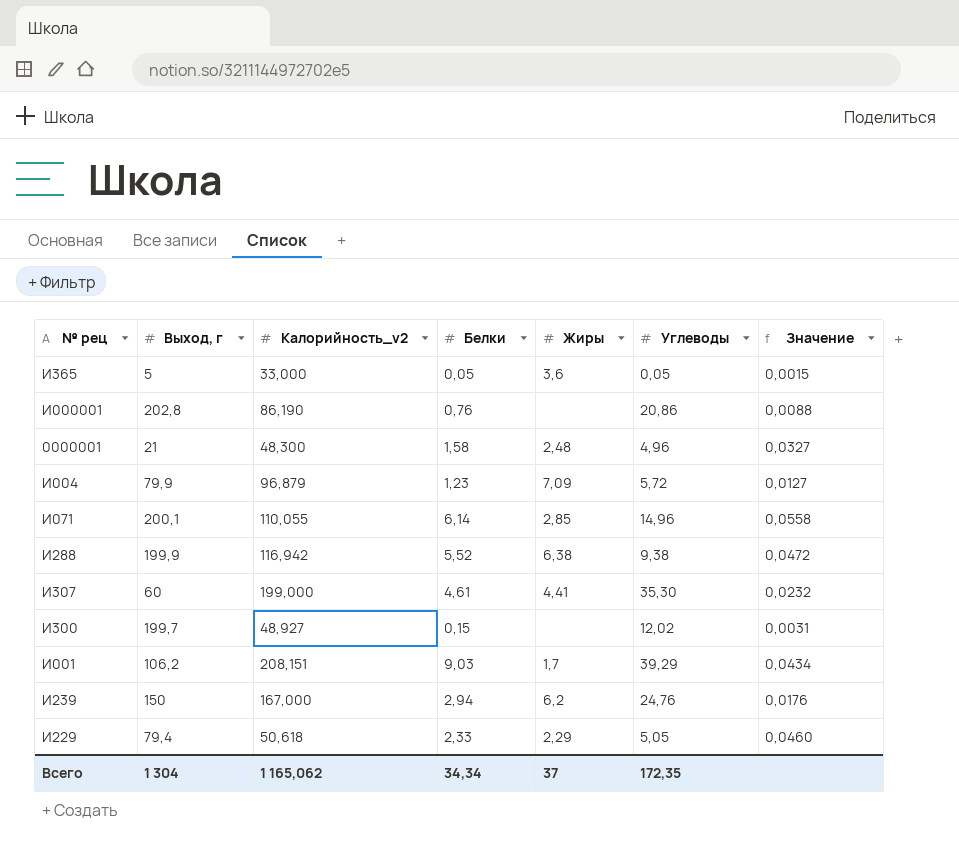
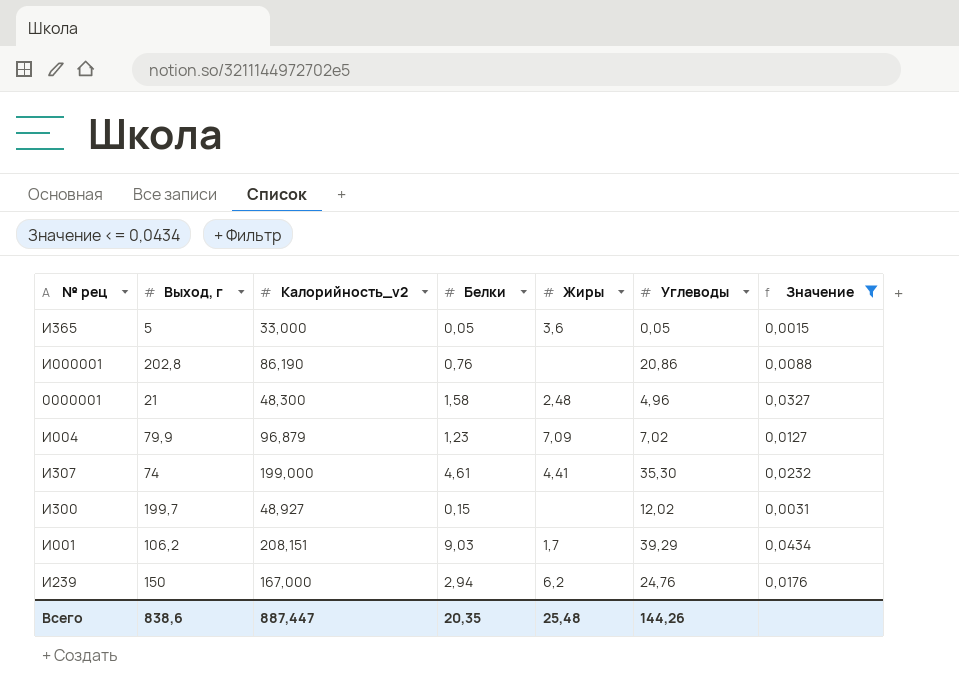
filter: none -> Значение <= 0,0434
И004 | Углеводы: 5,72 -> 7,02
И307 | Выход, г: 60 -> 74
Всего | Выход, г: 1 304 -> 838,6
Всего | Калорийность_v2: 1 165,062 -> 887,447
Всего | Белки: 34,34 -> 20,35
Всего | Жиры: 37 -> 25,48
Всего | Углеводы: 172,35 -> 144,26

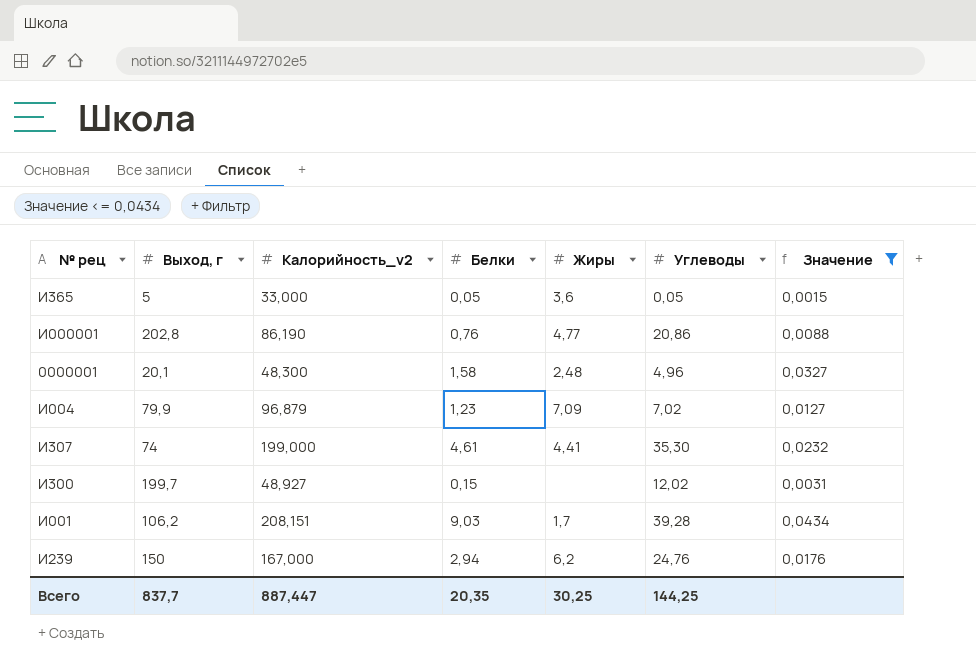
И000001 | Жиры: none -> 4,77
0000001 | Выход, г: 21 -> 20,1
И001 | Углеводы: 39,29 -> 39,28
Всего | Выход, г: 838,6 -> 837,7
Всего | Жиры: 25,48 -> 30,25
Всего | Углеводы: 144,26 -> 144,25

